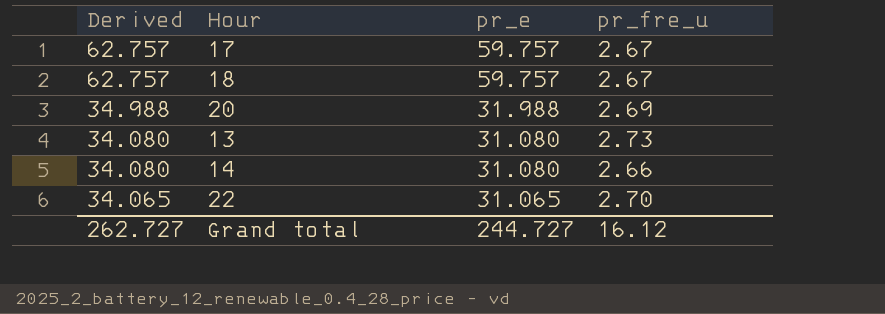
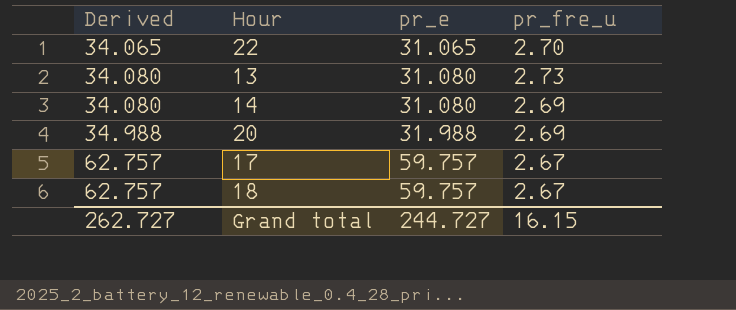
row order: Derived descending -> Derived ascending
14 | pr_fre_u: 2.66 -> 2.69
Grand total | pr_fre_u: 16.12 -> 16.15

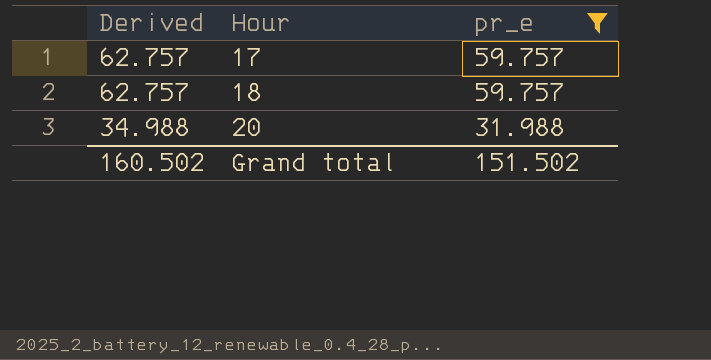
filter: none -> pr_e >= 31.988
row order: Derived ascending -> Derived descending
column pr_fre_u | position: 4 -> none
Grand total | Derived: 262.727 -> 160.502
Grand total | pr_e: 244.727 -> 151.502

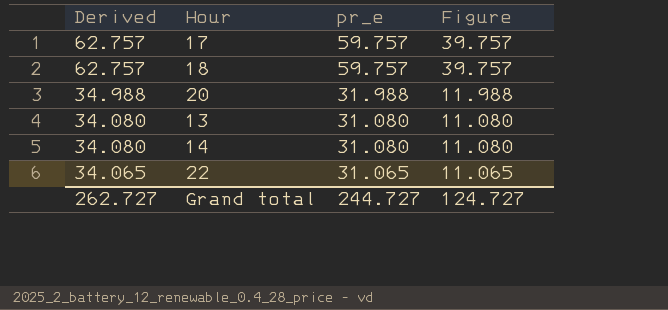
filter: pr_e >= 31.988 -> none
column Figure | formula: none -> [pr_e] - 20
Grand total | Derived: 160.502 -> 262.727
Grand total | pr_e: 151.502 -> 244.727

